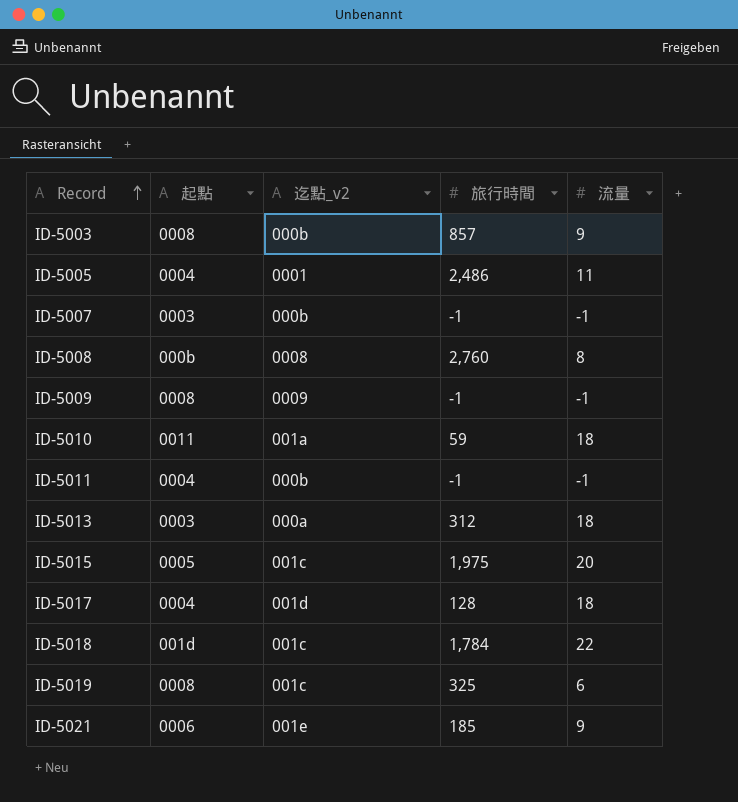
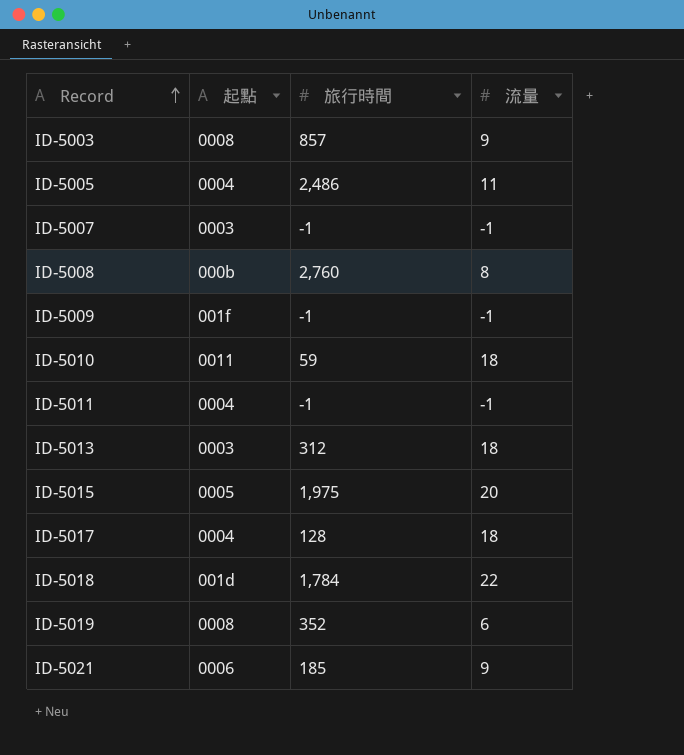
column 迄點_v2 | position: 3 -> none
ID-5009 | 起點: 0008 -> 001f
ID-5019 | 旅行時間: 325 -> 352

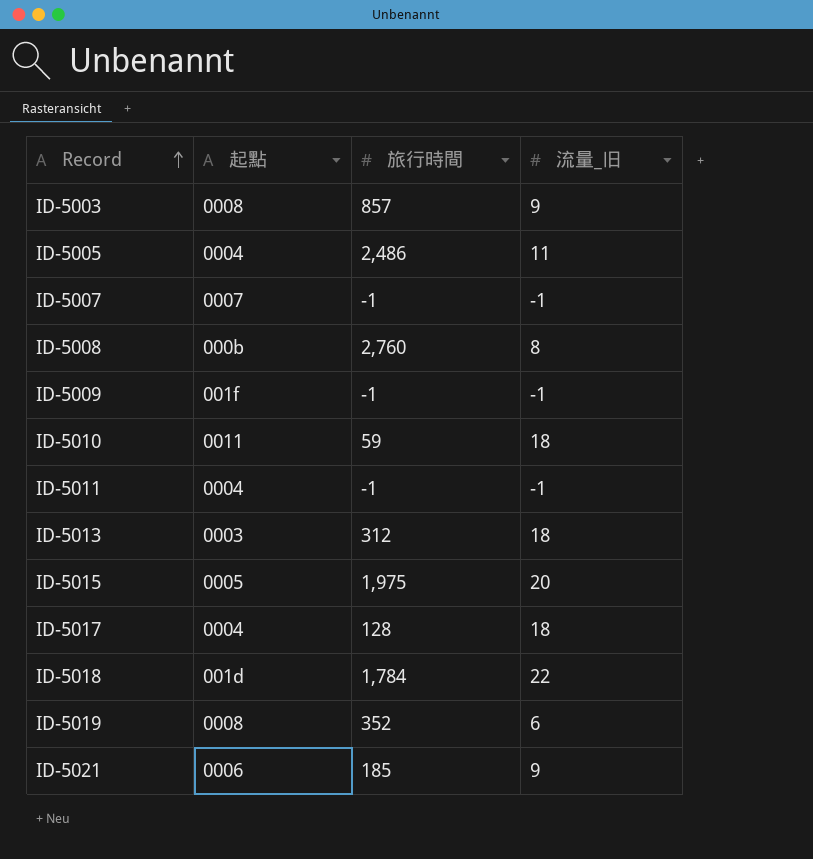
column name: 流量 -> 流量_旧
ID-5007 | 起點: 0003 -> 0007

